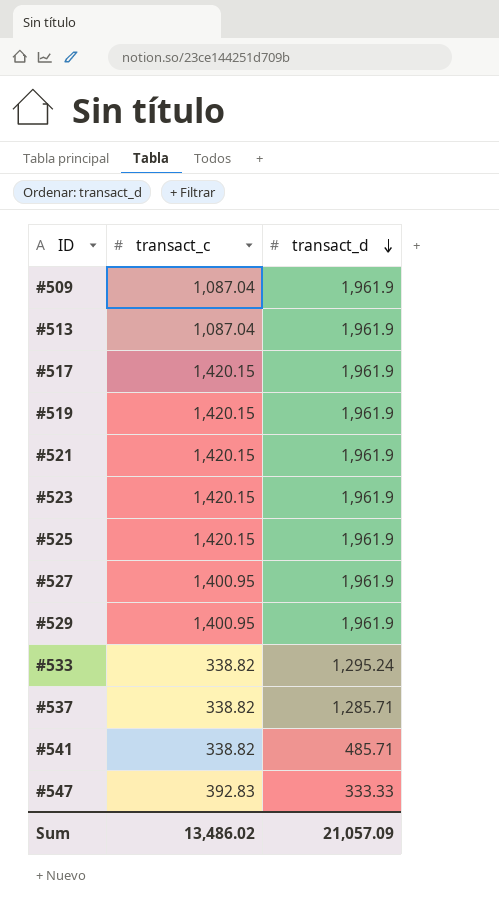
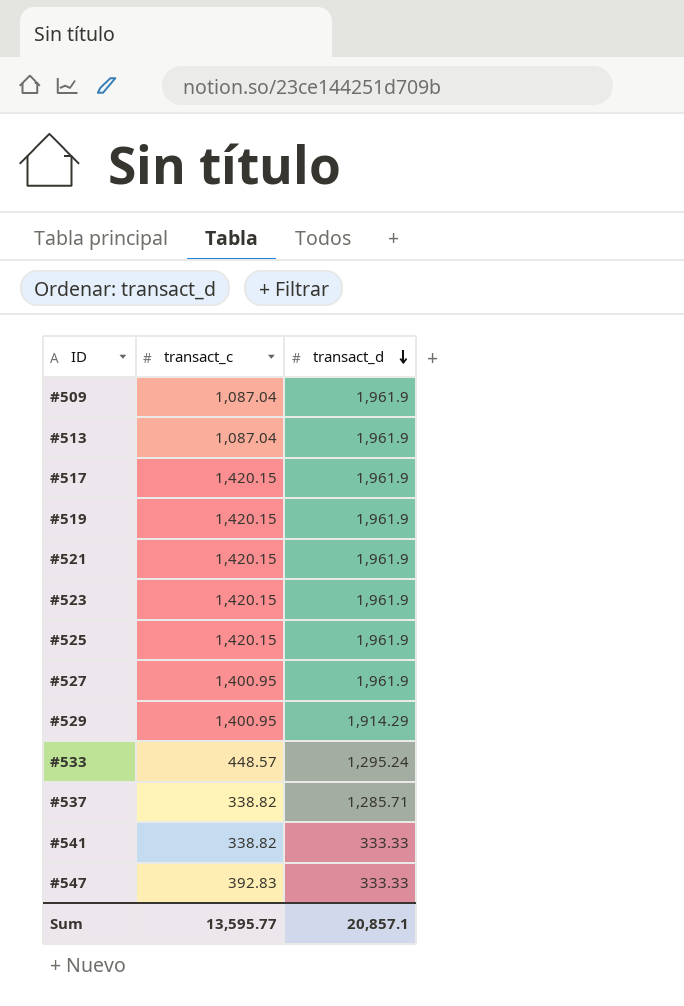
#529 | transact_d: 1,961.9 -> 1,914.29
#533 | transact_c: 338.82 -> 448.57
#541 | transact_d: 485.71 -> 333.33
Sum | transact_c: 13,486.02 -> 13,595.77
Sum | transact_d: 21,057.09 -> 20,857.1

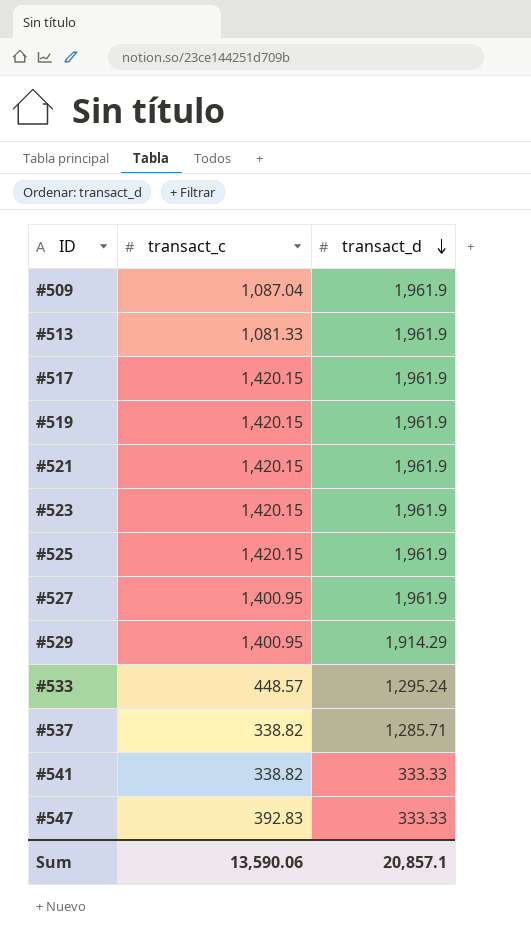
#513 | transact_c: 1,087.04 -> 1,081.33
Sum | transact_c: 13,595.77 -> 13,590.06

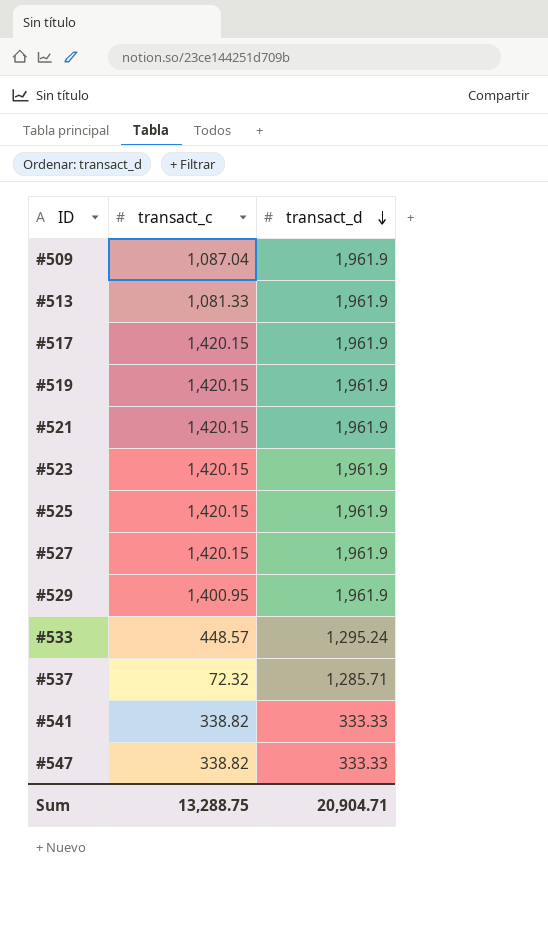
#527 | transact_c: 1,400.95 -> 1,420.15
#529 | transact_d: 1,914.29 -> 1,961.9
#537 | transact_c: 338.82 -> 72.32
#547 | transact_c: 392.83 -> 338.82
Sum | transact_c: 13,590.06 -> 13,288.75
Sum | transact_d: 20,857.1 -> 20,904.71

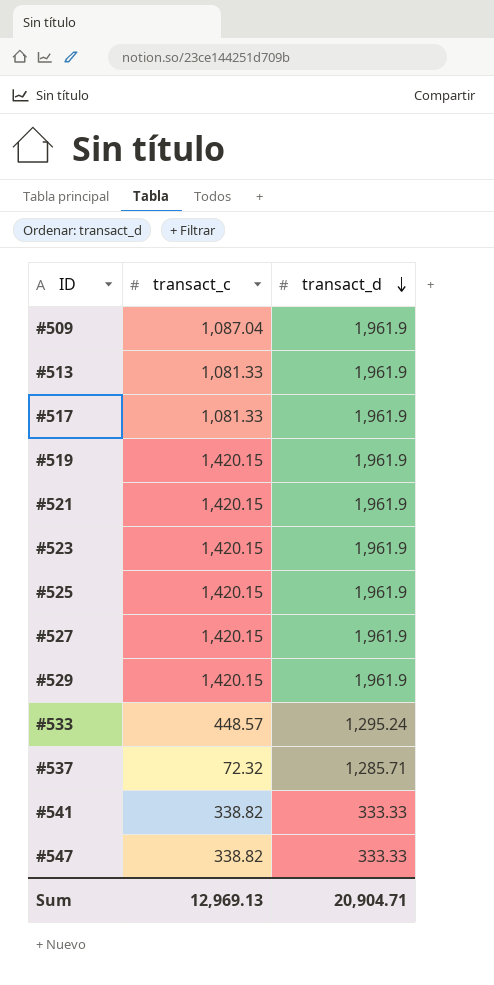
#517 | transact_c: 1,420.15 -> 1,081.33
#529 | transact_c: 1,400.95 -> 1,420.15
Sum | transact_c: 13,288.75 -> 12,969.13

